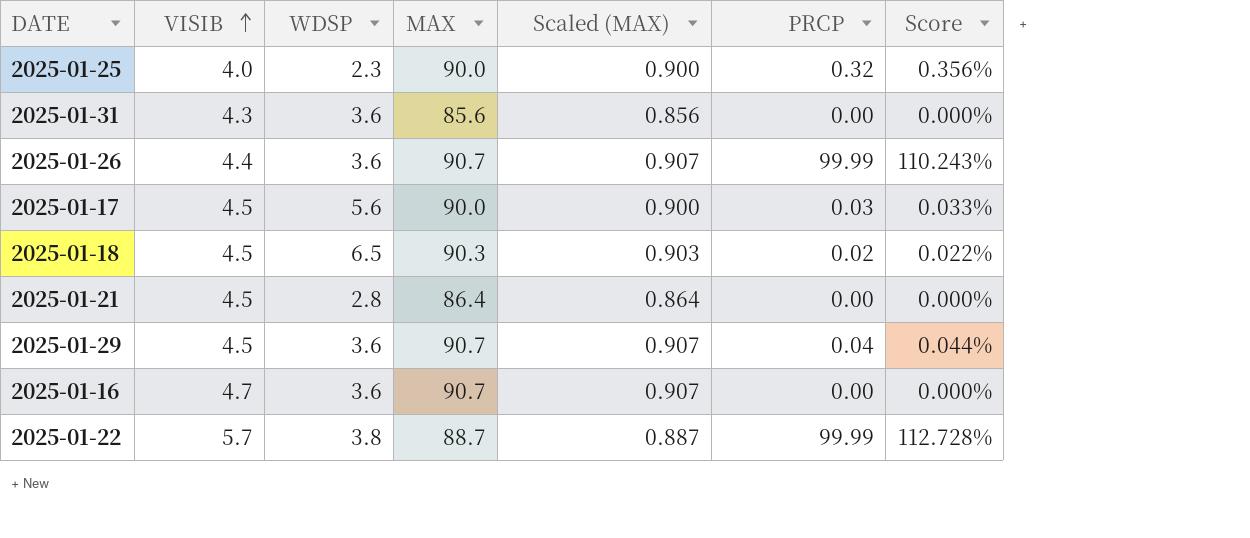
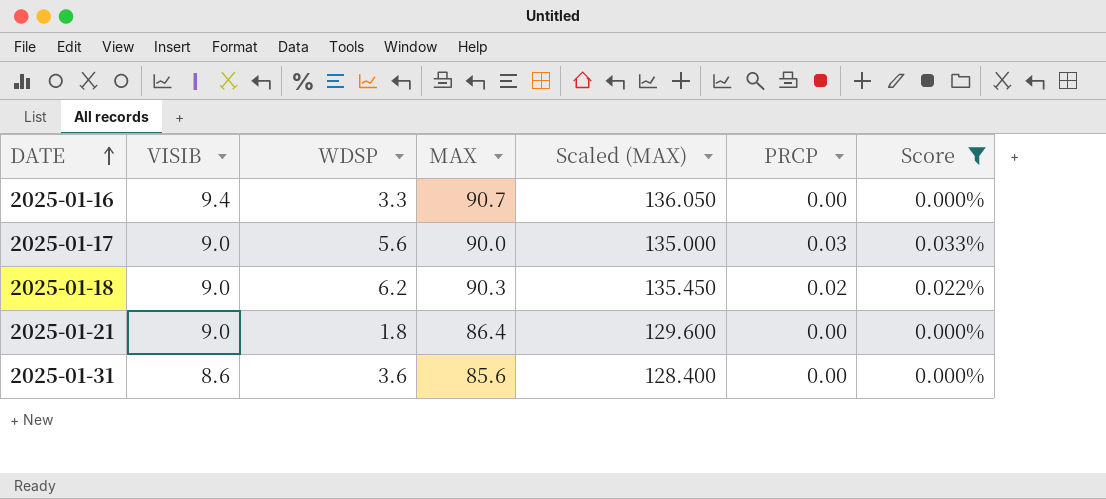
filter: none -> Score <= 0.033%
row order: VISIB ascending -> DATE ascending
column Scaled (MAX) | formula: [MAX] * 0.01 -> [MAX] * 1.5
2025-01-16 | VISIB: 4.7 -> 9.4
2025-01-16 | WDSP: 3.6 -> 3.3
2025-01-17 | VISIB: 4.5 -> 9.0
2025-01-18 | VISIB: 4.5 -> 9.0
2025-01-18 | WDSP: 6.5 -> 6.2
2025-01-21 | VISIB: 4.5 -> 9.0
2025-01-21 | WDSP: 2.8 -> 1.8
2025-01-31 | VISIB: 4.3 -> 8.6

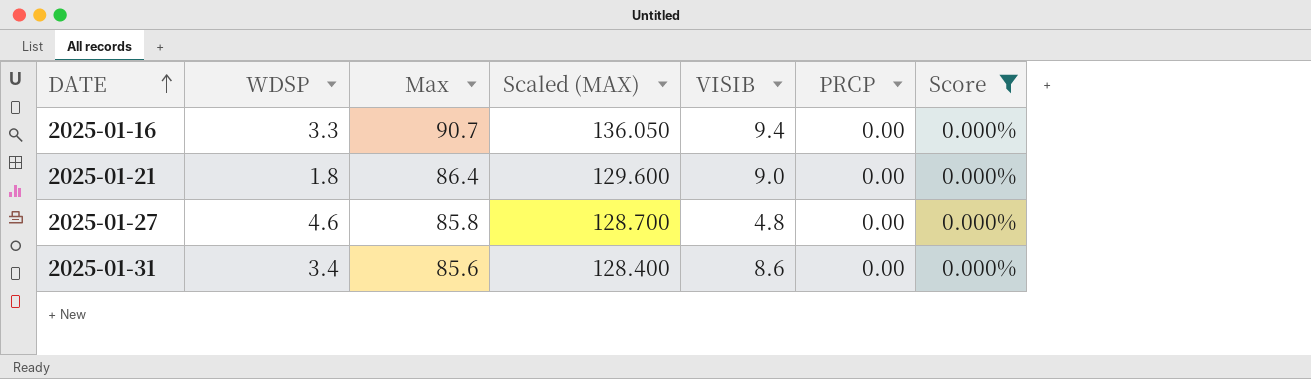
column name: MAX -> Max
column VISIB | position: 2 -> 5
row 2025-01-17: 9.0 | 5.6 | 90.0 | 135.000 | 0.03 | 0.033% -> none
row 2025-01-18: 9.0 | 6.2 | 90.3 | 135.450 | 0.02 | 0.022% -> none
row 2025-01-27: none -> 4.6 | 85.8 | 128.700 | 4.8 | 0.00 | 0.000%
2025-01-31 | WDSP: 3.6 -> 3.4

